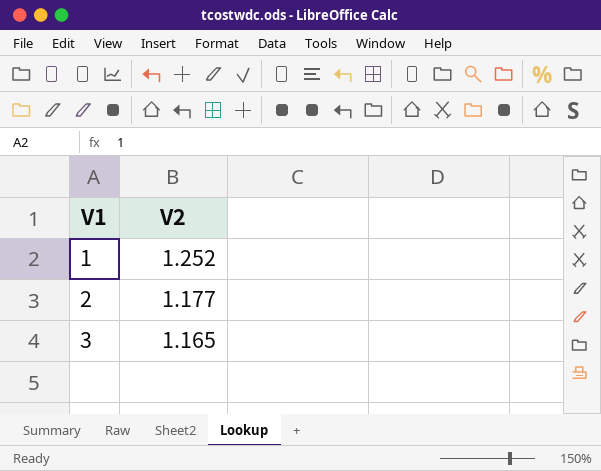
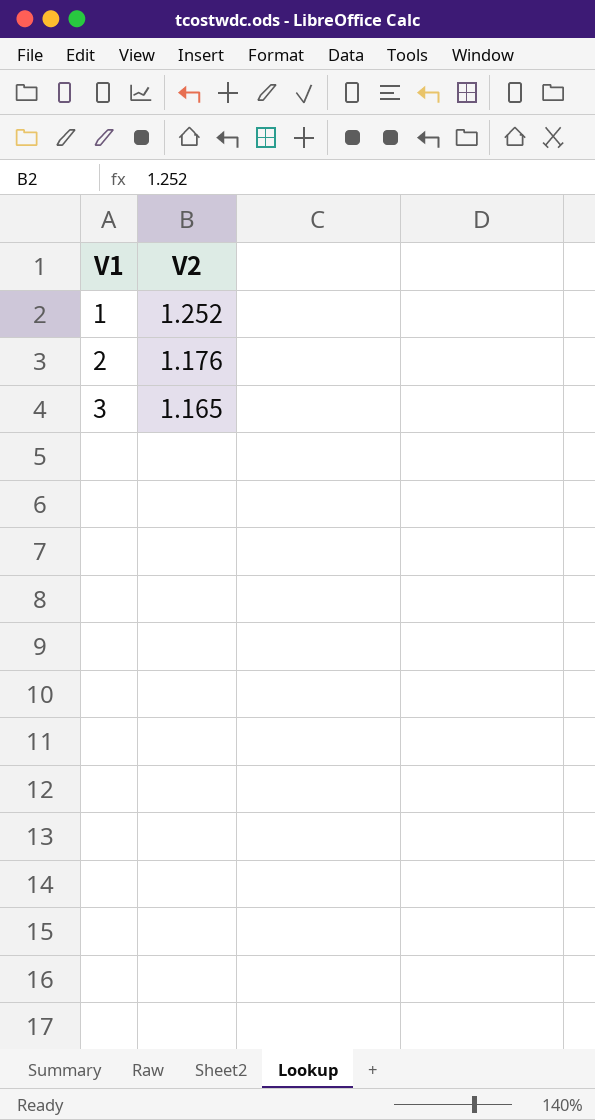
2 | V2: 1.177 -> 1.176

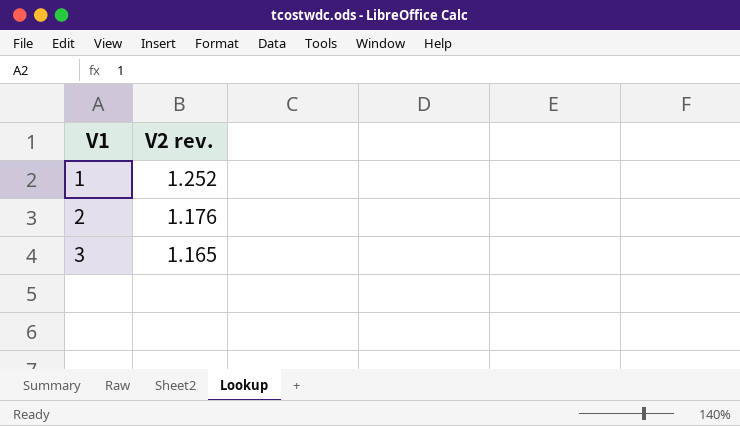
column name: V2 -> V2 rev.

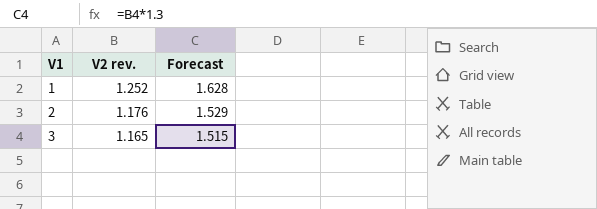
column Forecast | formula: none -> [V2 rev.] * 1.3

